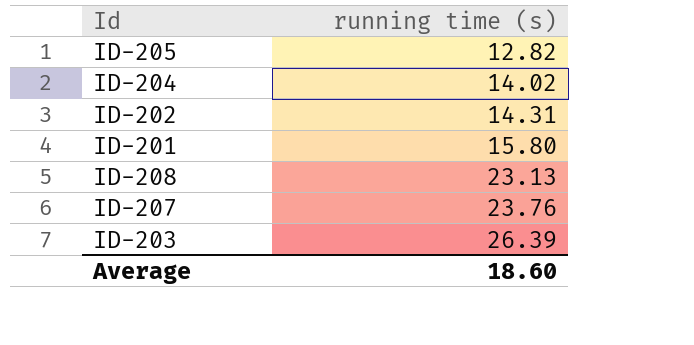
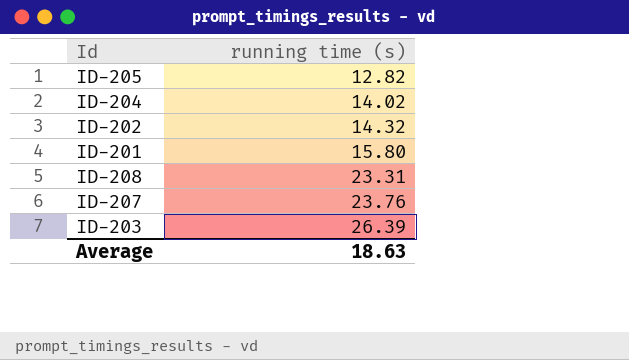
ID-202 | running time (s): 14.31 -> 14.32
ID-208 | running time (s): 23.13 -> 23.31
Average | running time (s): 18.60 -> 18.63

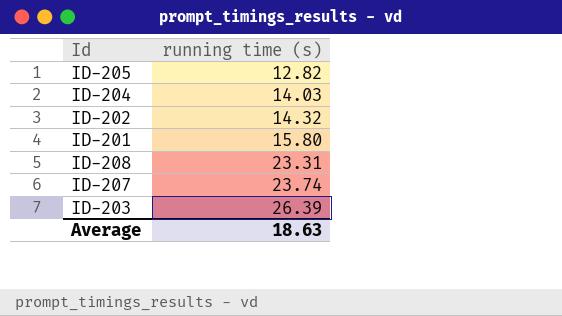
ID-204 | running time (s): 14.02 -> 14.03
ID-207 | running time (s): 23.76 -> 23.74

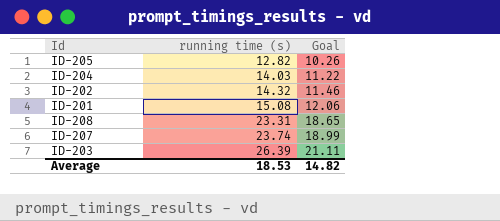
column Goal | formula: none -> [running time (s)] * 0.8
ID-201 | running time (s): 15.80 -> 15.08
Average | running time (s): 18.63 -> 18.53

